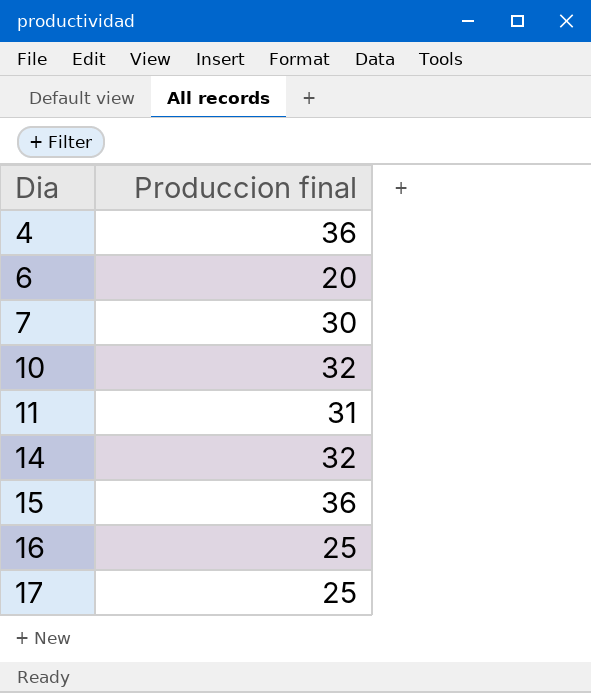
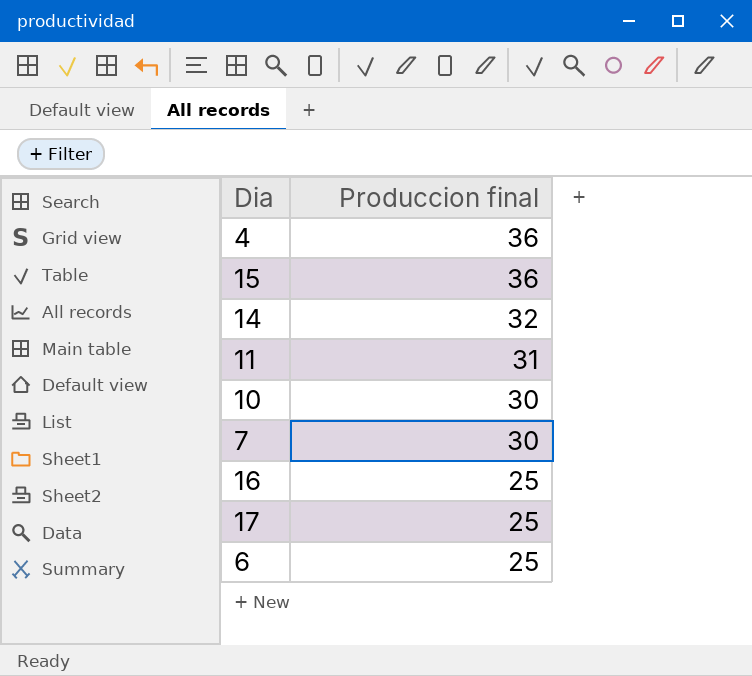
row order: Dia ascending -> Produccion final descending
10 | Produccion final: 32 -> 30
6 | Produccion final: 20 -> 25

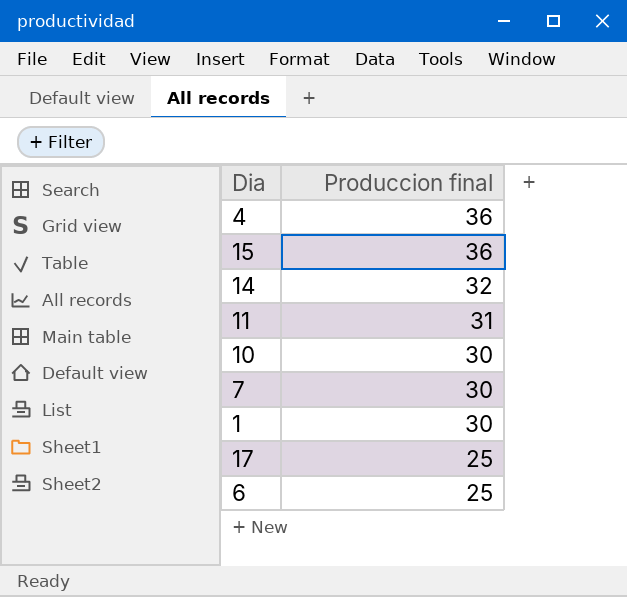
row 16: 25 -> none
row 1: none -> 30

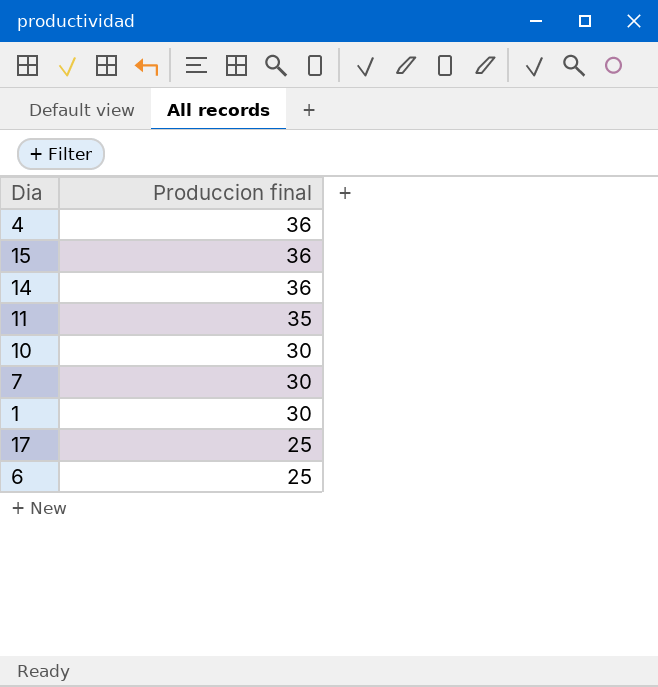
14 | Produccion final: 32 -> 36
11 | Produccion final: 31 -> 35

